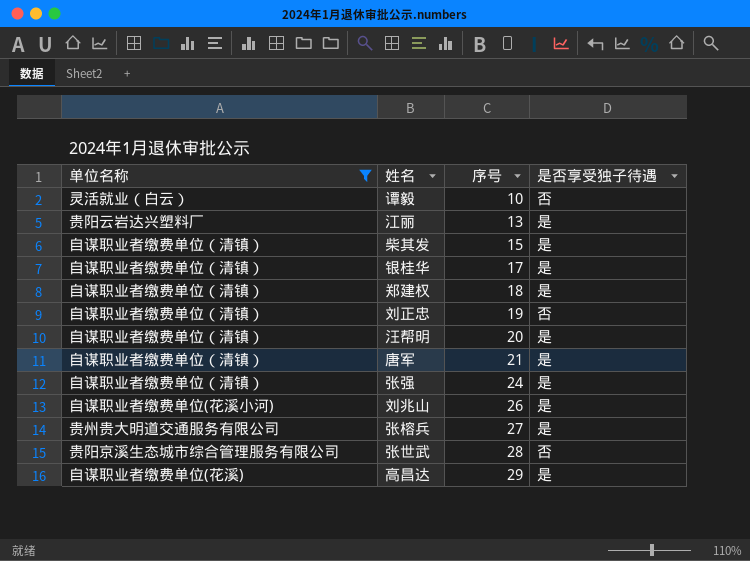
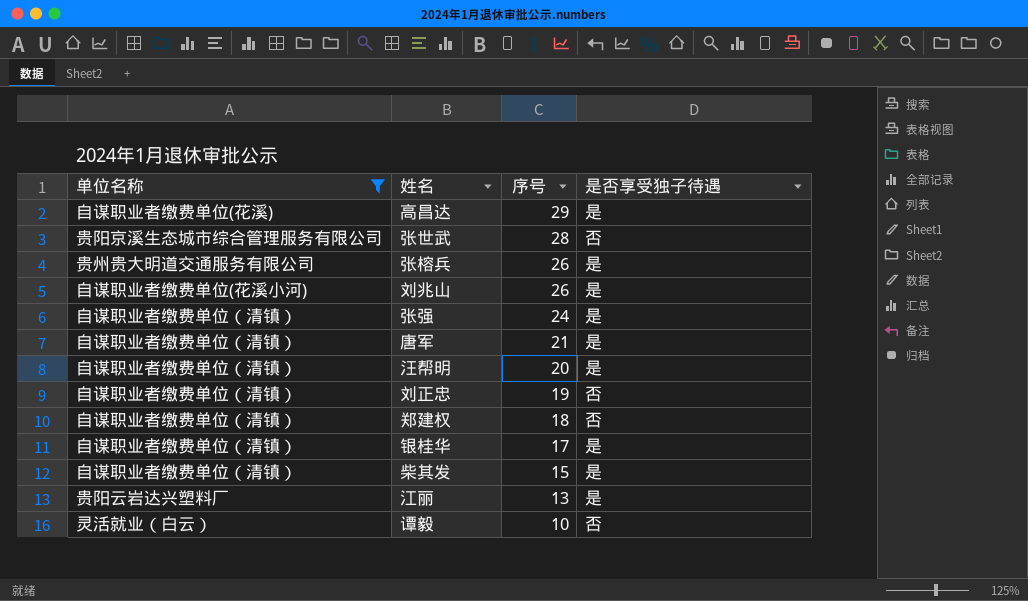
row order: 序号 ascending -> 序号 descending
张榕兵 | 序号: 27 -> 26
郑建权 | 是否享受独子待遇: 是 -> 否

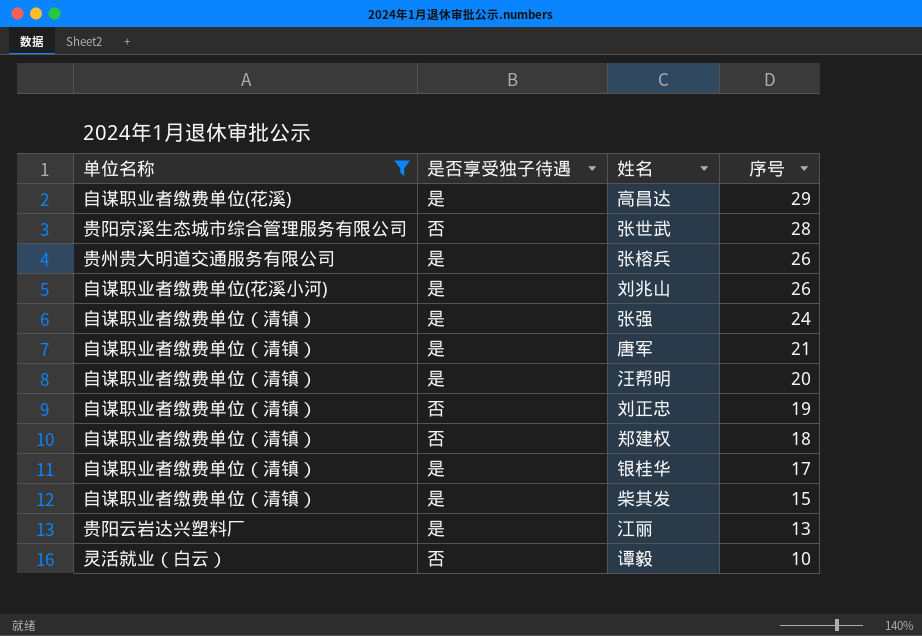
column 是否享受独子待遇 | position: 4 -> 2

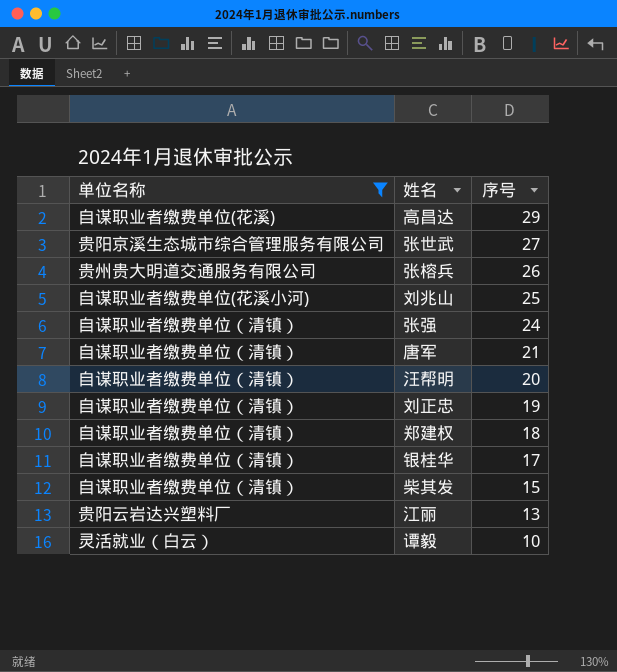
column 是否享受独子待遇 | position: 2 -> none
张世武 | 序号: 28 -> 27
刘兆山 | 序号: 26 -> 25

